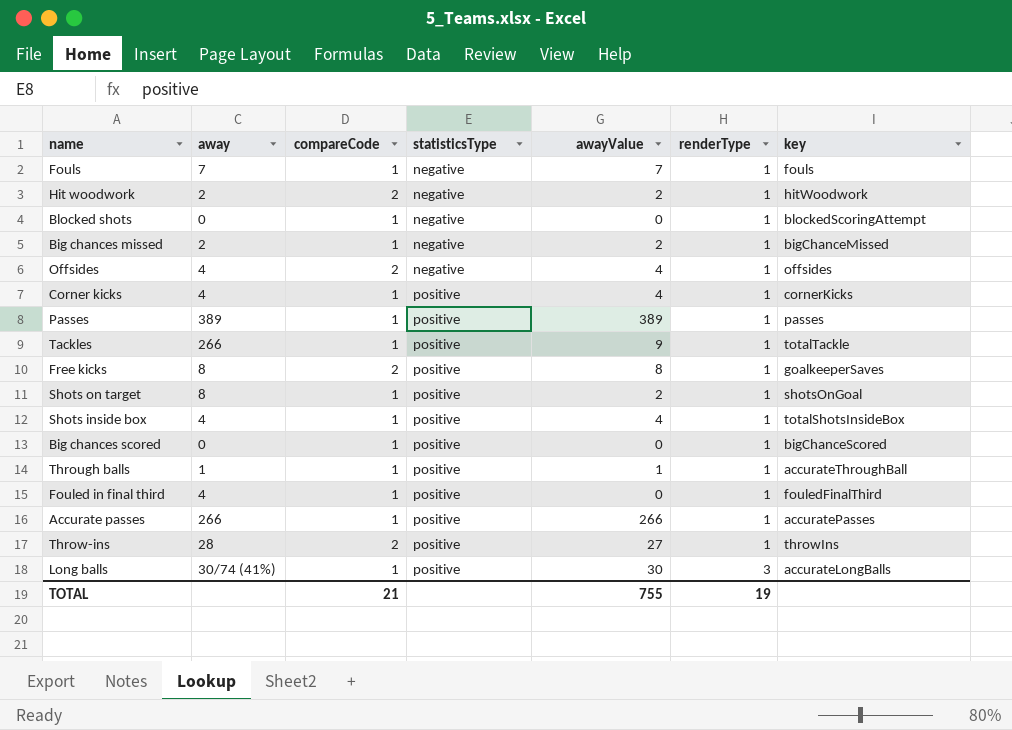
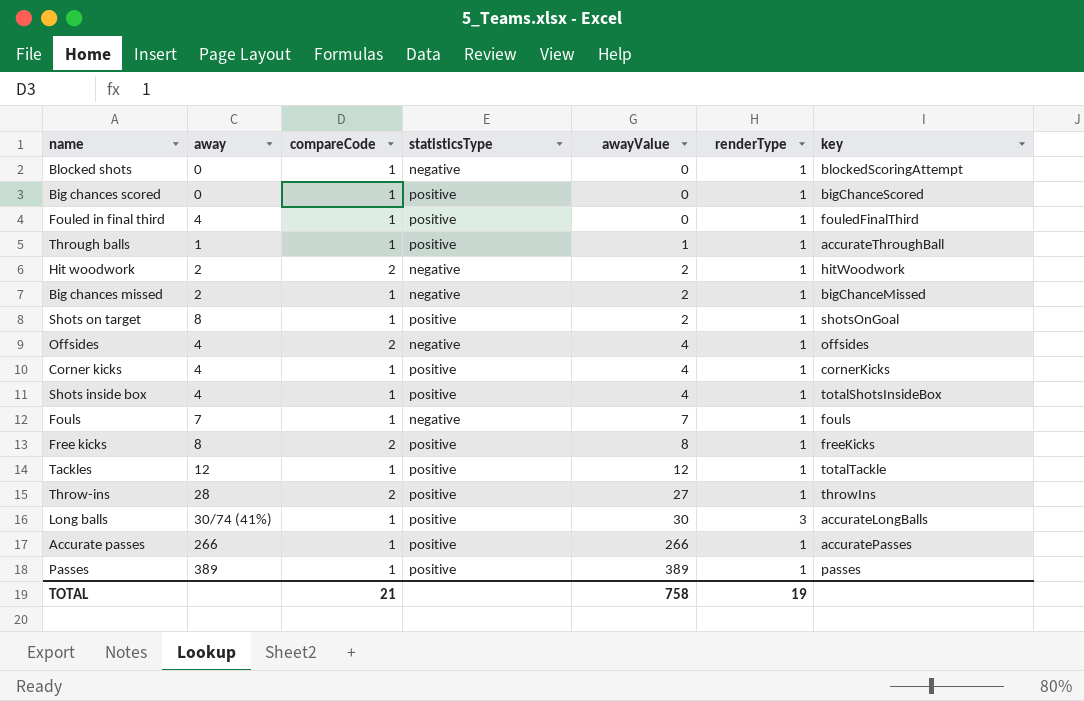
row order: statisticsType ascending -> awayValue ascending
Free kicks | key: goalkeeperSaves -> freeKicks
Tackles | away: 266 -> 12
Tackles | awayValue: 9 -> 12
TOTAL | awayValue: 755 -> 758

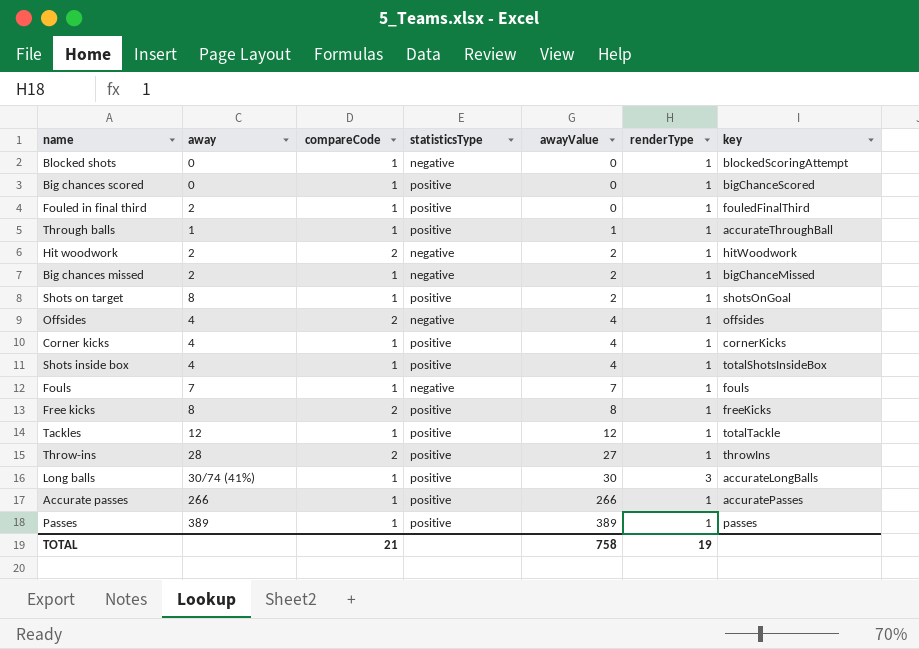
Fouled in final third | away: 4 -> 2

